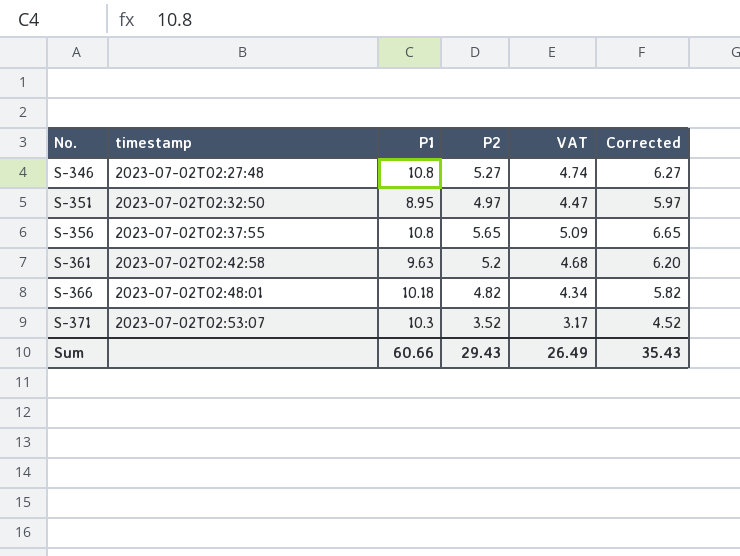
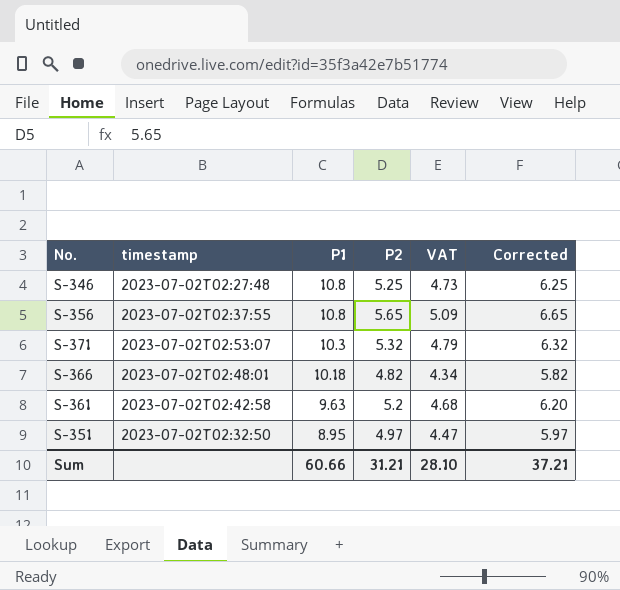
row order: No. ascending -> P1 descending
S-346 | P2: 5.27 -> 5.25
S-346 | VAT: 4.74 -> 4.73
S-346 | Corrected: 6.27 -> 6.25
S-371 | P2: 3.52 -> 5.32
S-371 | VAT: 3.17 -> 4.79
S-371 | Corrected: 4.52 -> 6.32
Sum | P2: 29.43 -> 31.21
Sum | VAT: 26.49 -> 28.10
Sum | Corrected: 35.43 -> 37.21

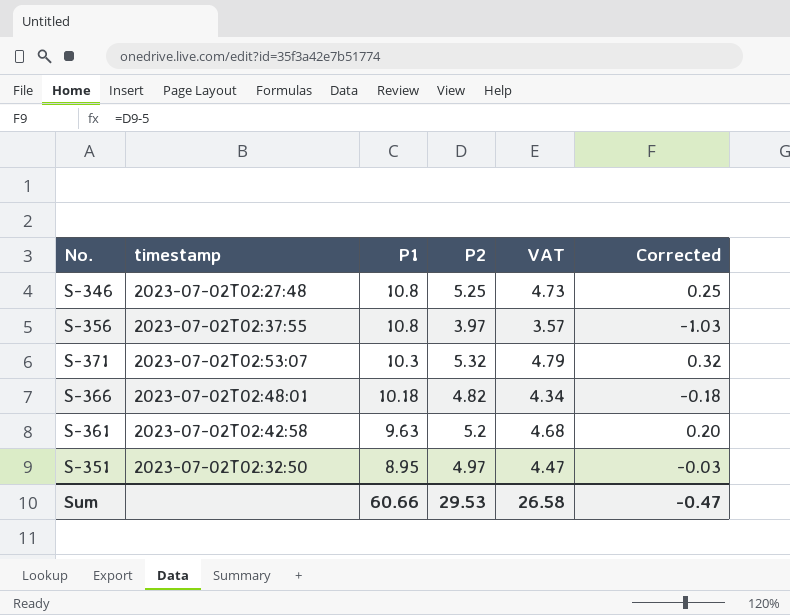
column Corrected | formula: [P2] + 1 -> [P2] - 5
S-356 | P2: 5.65 -> 3.97
S-356 | VAT: 5.09 -> 3.57
Sum | P2: 31.21 -> 29.53
Sum | VAT: 28.10 -> 26.58
Sum | Corrected: 37.21 -> -0.47

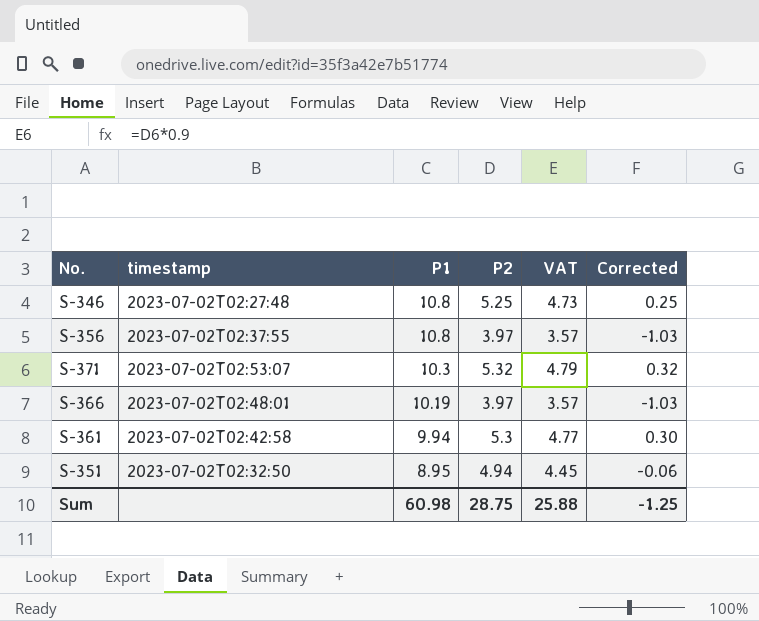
S-366 | P1: 10.18 -> 10.19
S-366 | P2: 4.82 -> 3.97
S-366 | VAT: 4.34 -> 3.57
S-366 | Corrected: -0.18 -> -1.03
S-361 | P1: 9.63 -> 9.94
S-361 | P2: 5.2 -> 5.3
S-361 | VAT: 4.68 -> 4.77
S-361 | Corrected: 0.20 -> 0.30
S-351 | P2: 4.97 -> 4.94
S-351 | VAT: 4.47 -> 4.45
S-351 | Corrected: -0.03 -> -0.06
Sum | P1: 60.66 -> 60.98
Sum | P2: 29.53 -> 28.75
Sum | VAT: 26.58 -> 25.88
Sum | Corrected: -0.47 -> -1.25

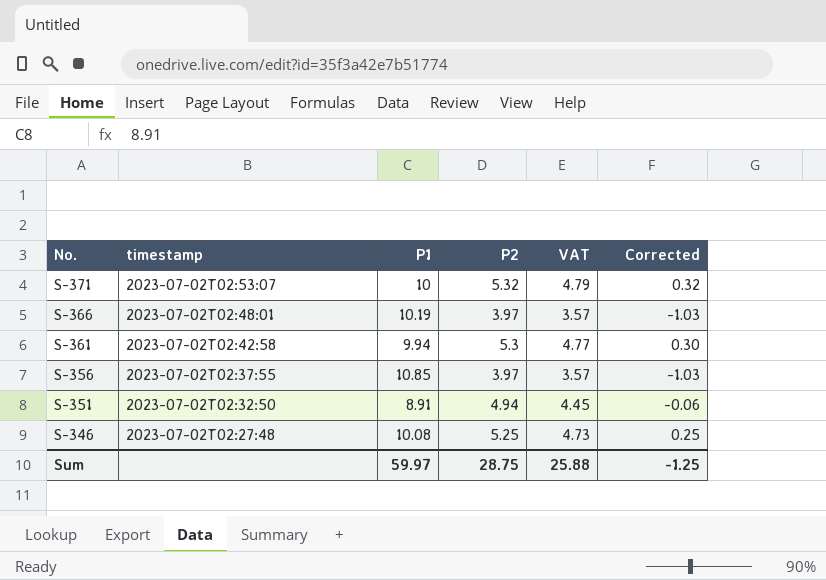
row order: P1 descending -> No. descending
S-371 | P1: 10.3 -> 10
S-356 | P1: 10.8 -> 10.85
S-351 | P1: 8.95 -> 8.91
S-346 | P1: 10.8 -> 10.08
Sum | P1: 60.98 -> 59.97

